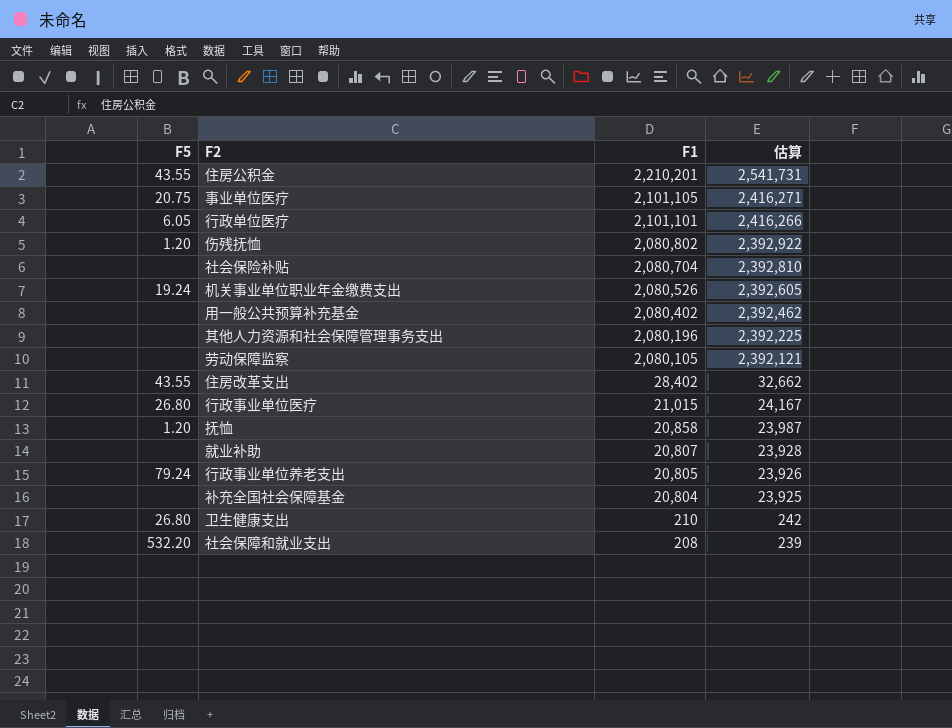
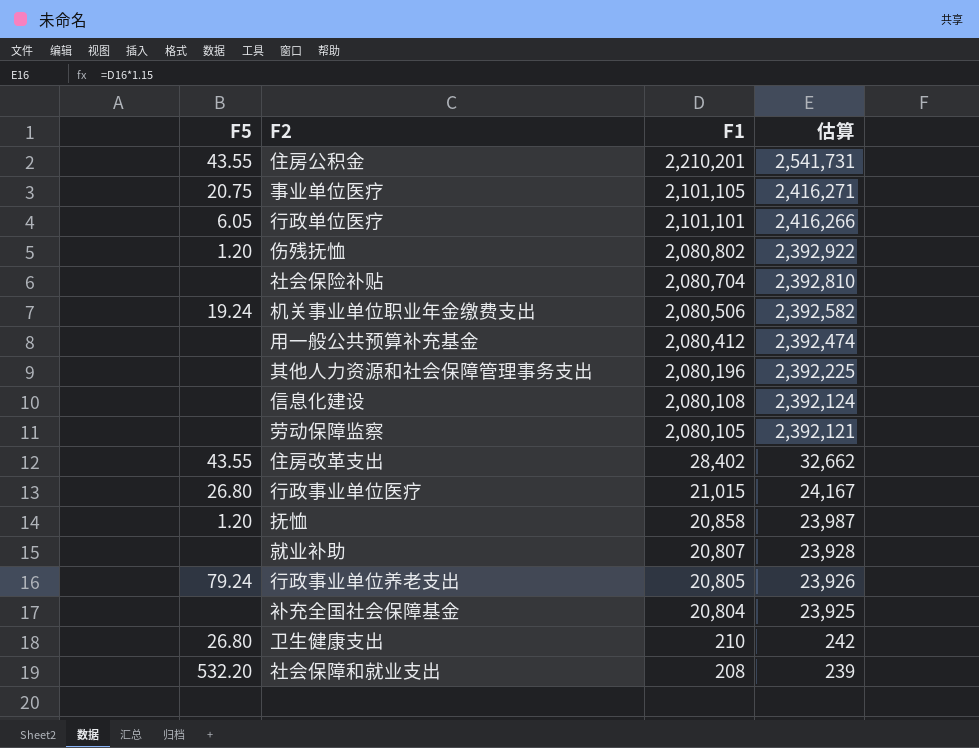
机关事业单位职业年金缴费支出 | F1: 2,080,526 -> 2,080,506
机关事业单位职业年金缴费支出 | 估算: 2,392,605 -> 2,392,582
用一般公共预算补充基金 | F1: 2,080,402 -> 2,080,412
用一般公共预算补充基金 | 估算: 2,392,462 -> 2,392,474
row 信息化建设: none -> none | 2,080,108 | 2,392,124

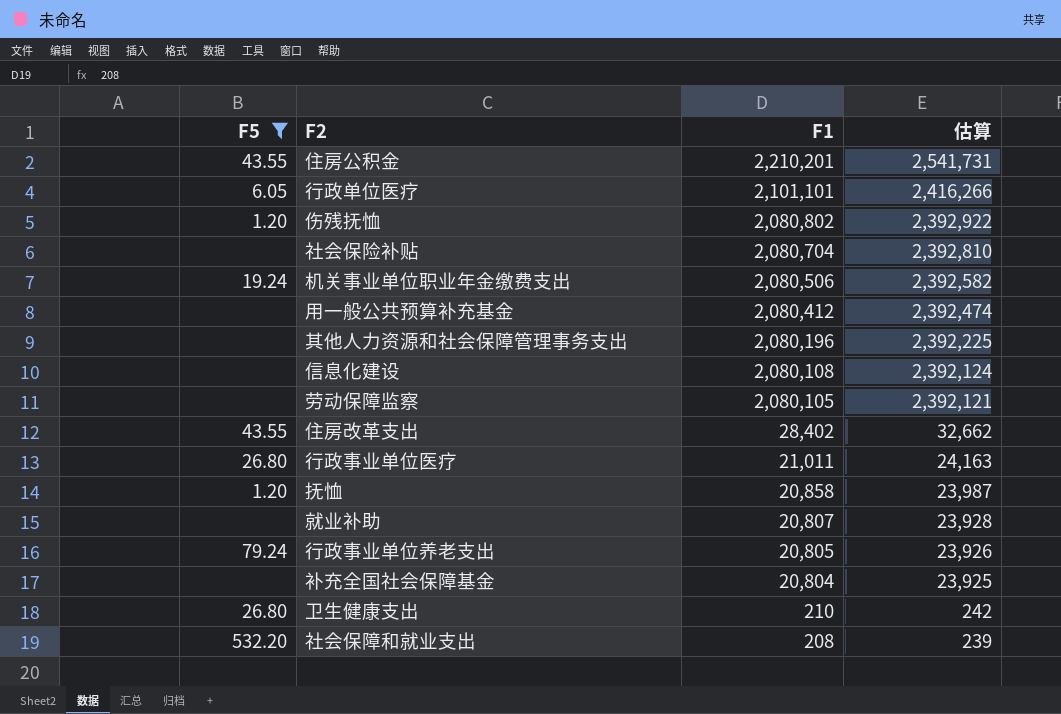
filter: none -> F5 != 20.75
行政事业单位医疗 | F1: 21,015 -> 21,011
行政事业单位医疗 | 估算: 24,167 -> 24,163

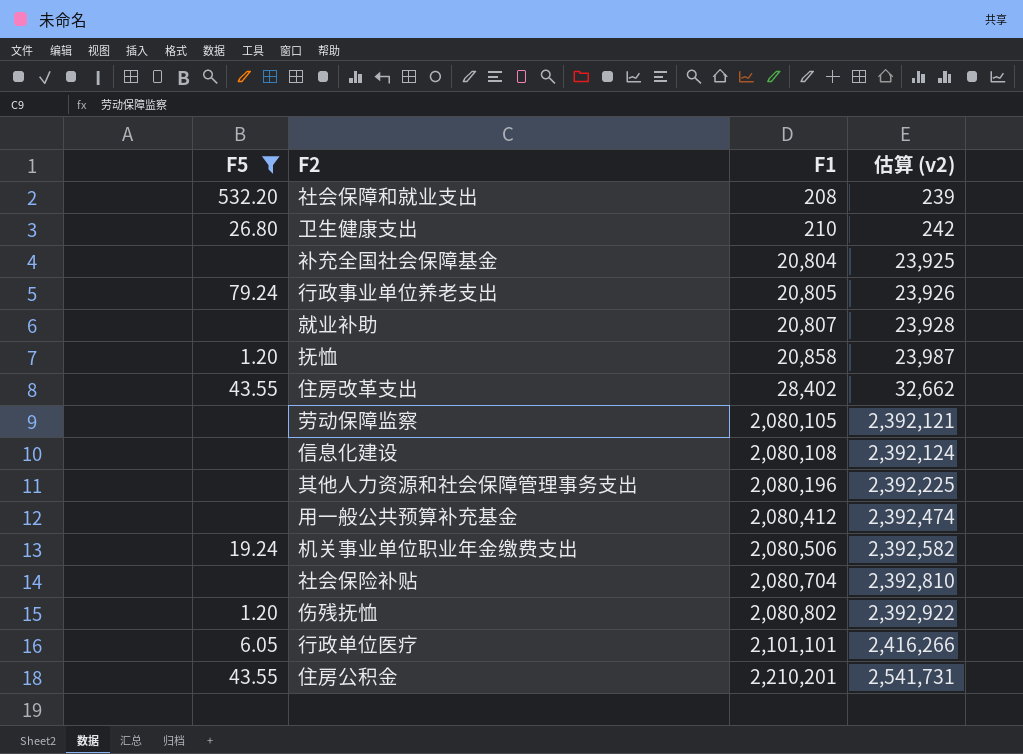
row order: F1 descending -> F1 ascending
column name: 估算 -> 估算 (v2)
row 行政事业单位医疗: 26.80 | 21,011 | 24,163 -> none

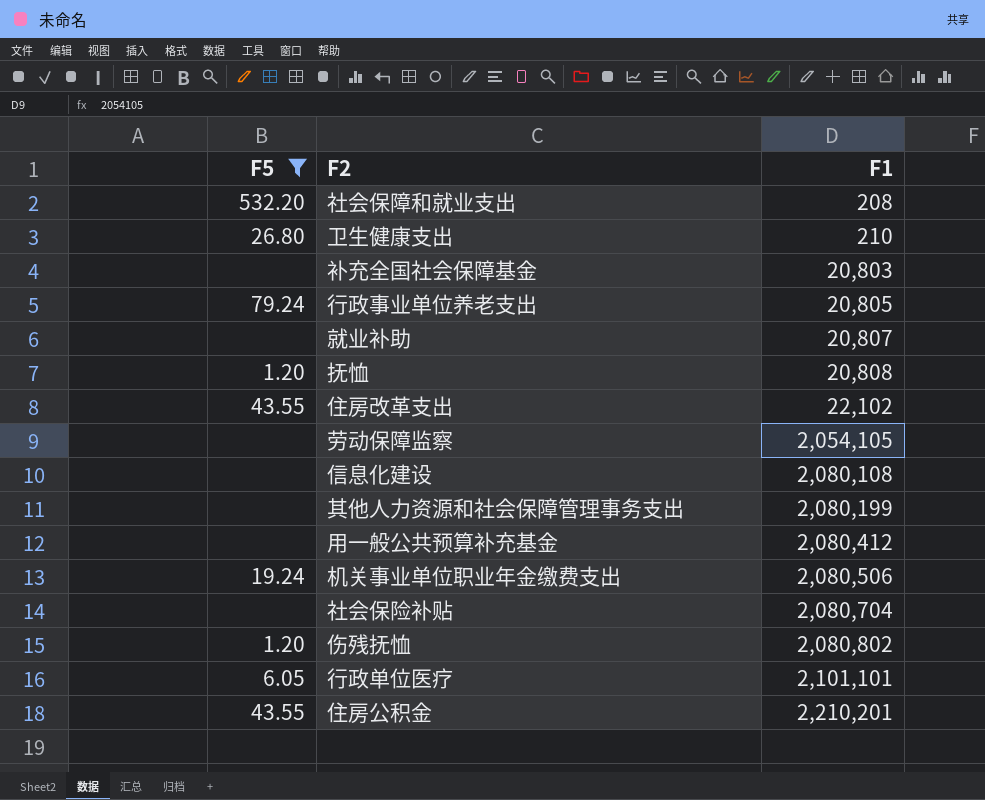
column 估算 (v2) | formula: [F1] * 1.15 -> none
补充全国社会保障基金 | F1: 20,804 -> 20,803
抚恤 | F1: 20,858 -> 20,808
住房改革支出 | F1: 28,402 -> 22,102
劳动保障监察 | F1: 2,080,105 -> 2,054,105
其他人力资源和社会保障管理事务支出 | F1: 2,080,196 -> 2,080,199

